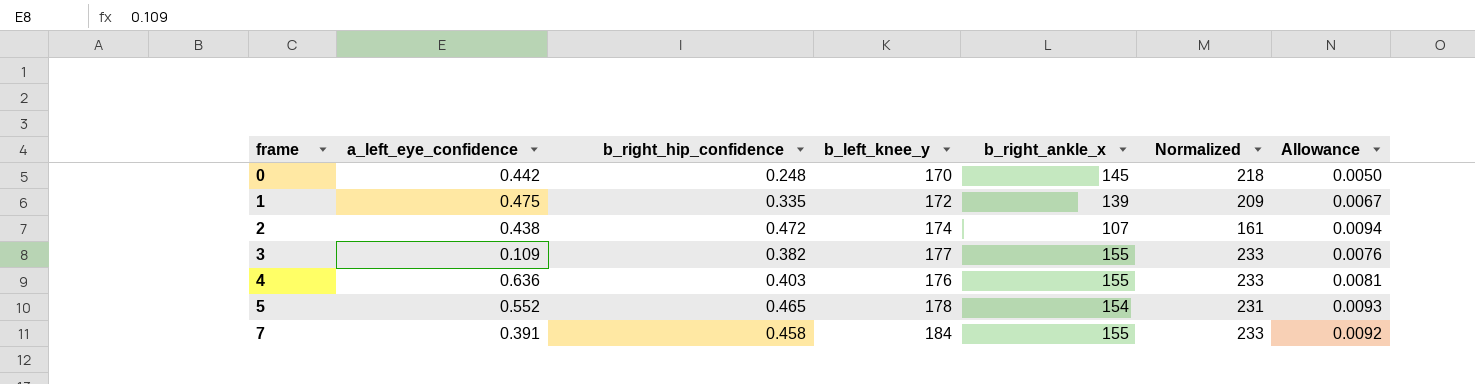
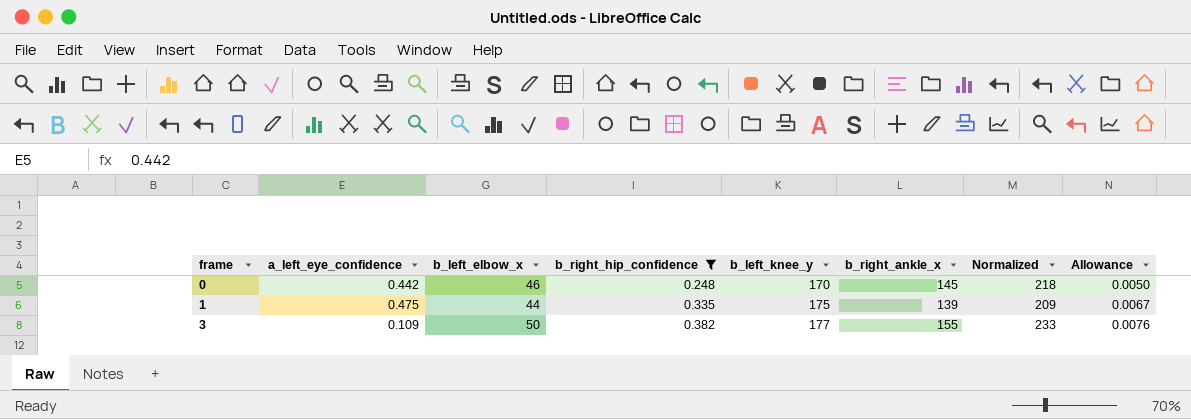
filter: none -> b_right_hip_confidence <= 0.382
column b_left_elbow_x | position: none -> 3
1 | b_left_knee_y: 172 -> 175

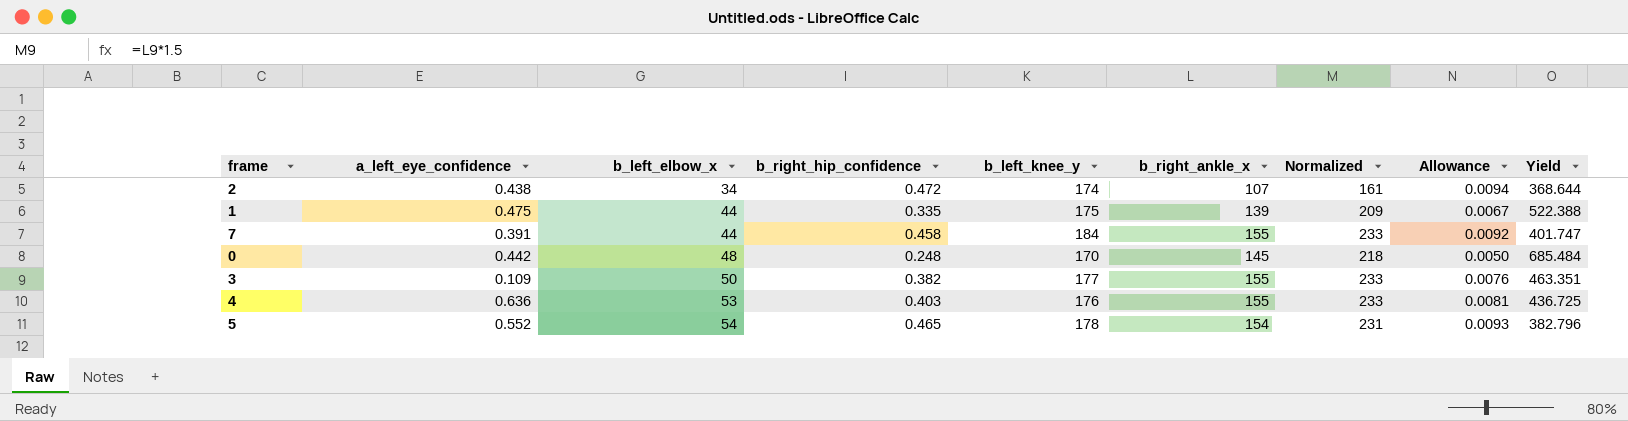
filter: b_right_hip_confidence <= 0.382 -> none
row order: frame ascending -> b_left_elbow_x ascending
column Yield | formula: none -> [b_left_knee_y] / [b_right_hip_confidence]
0 | b_left_elbow_x: 46 -> 48

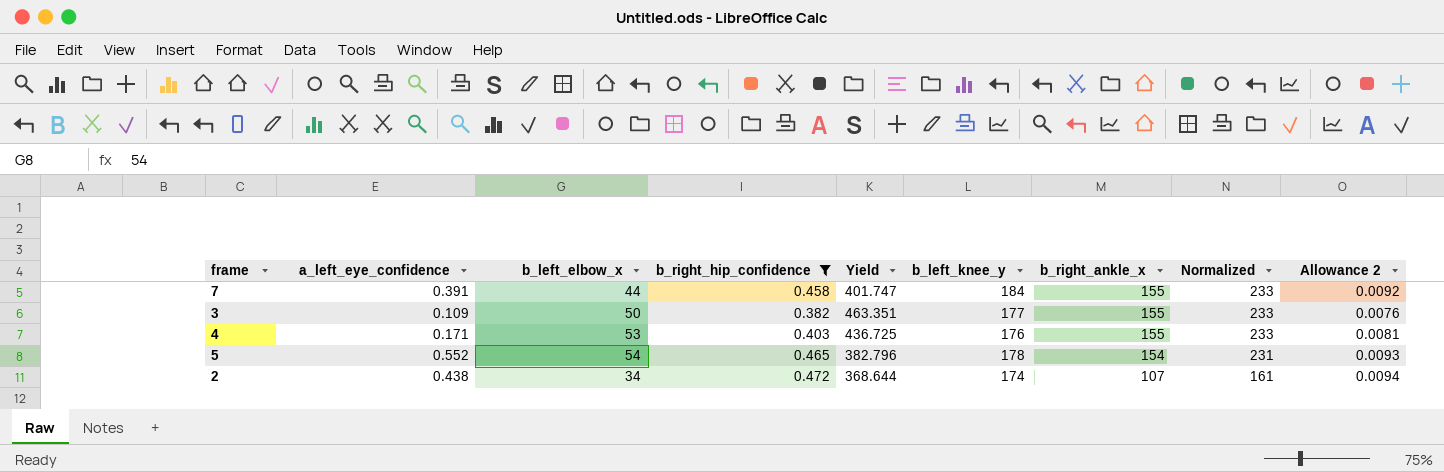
filter: none -> b_right_hip_confidence >= 0.382
row order: b_left_elbow_x ascending -> b_right_ankle_x descending
column Yield | position: 9 -> 5
column name: Allowance -> Allowance 2
4 | a_left_eye_confidence: 0.636 -> 0.171

